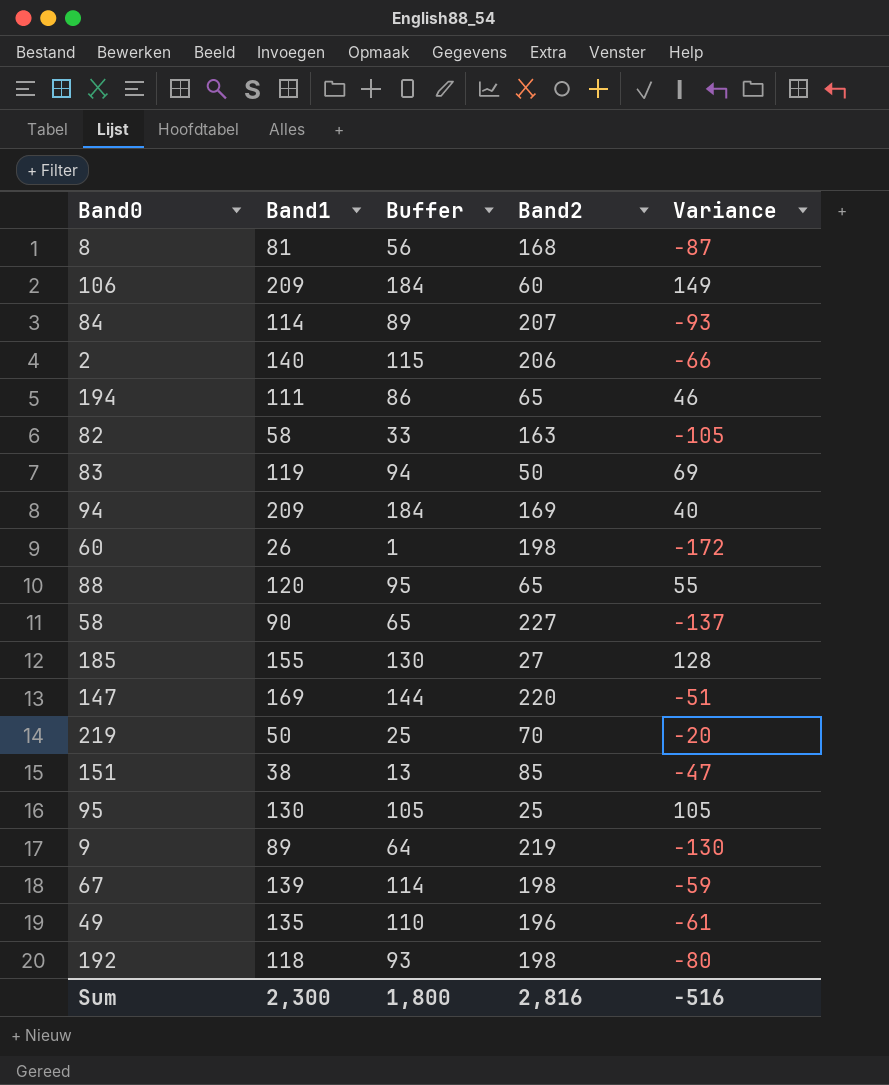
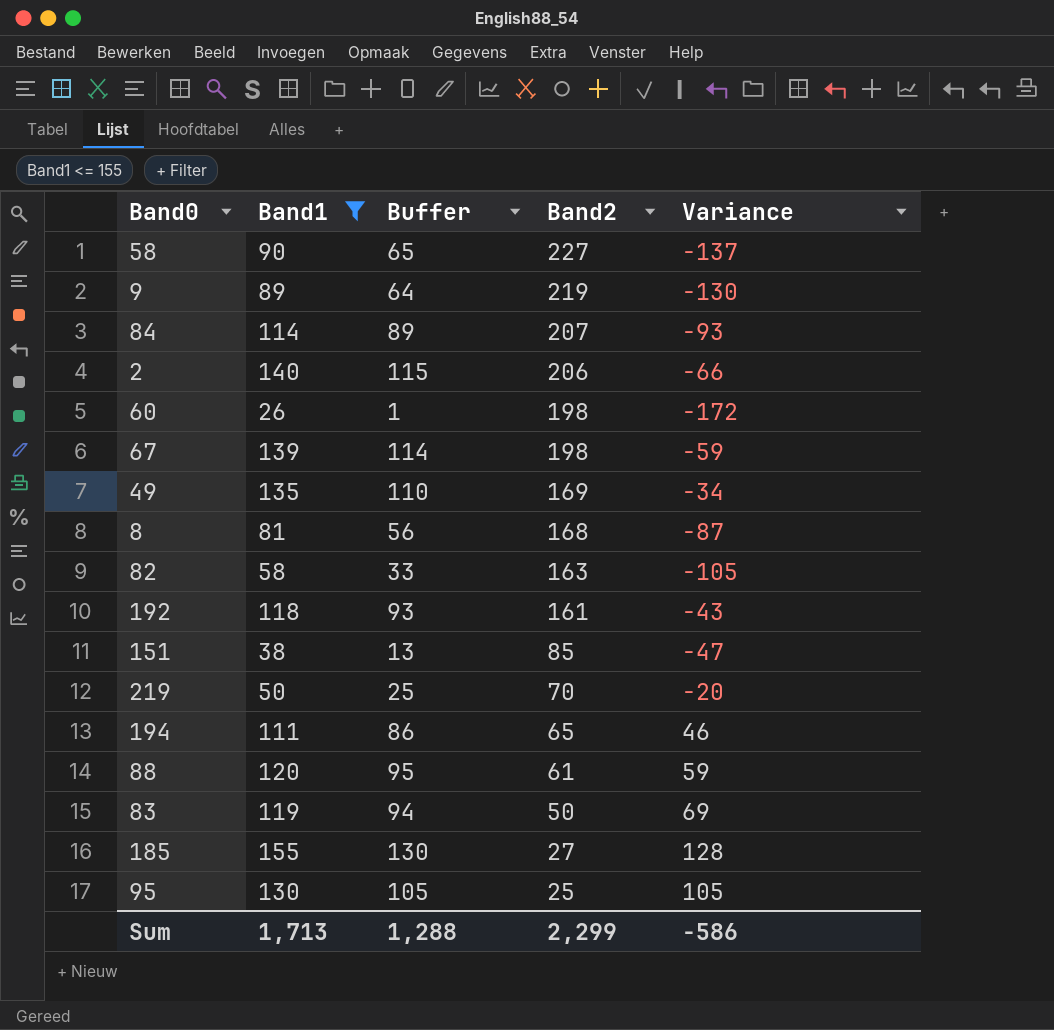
filter: none -> Band1 <= 155
row order: none -> Band2 descending
49 | Band2: 196 -> 169
49 | Variance: -61 -> -34
192 | Band2: 198 -> 161
192 | Variance: -80 -> -43
88 | Band2: 65 -> 61
88 | Variance: 55 -> 59
Sum | Band1: 2,300 -> 1,713
Sum | Buffer: 1,800 -> 1,288
Sum | Band2: 2,816 -> 2,299
Sum | Variance: -516 -> -586

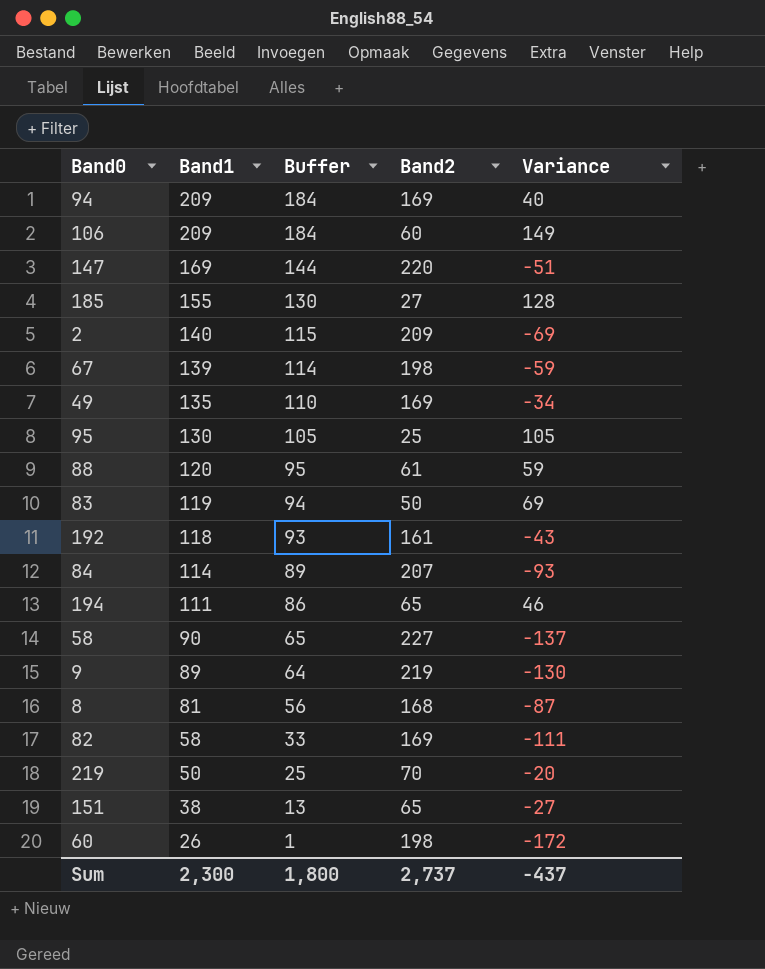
filter: Band1 <= 155 -> none
row order: Band2 descending -> Band1 descending
2 | Band2: 206 -> 209
2 | Variance: -66 -> -69
82 | Band2: 163 -> 169
82 | Variance: -105 -> -111
151 | Band2: 85 -> 65
151 | Variance: -47 -> -27
Sum | Band1: 1,713 -> 2,300
Sum | Buffer: 1,288 -> 1,800
Sum | Band2: 2,299 -> 2,737
Sum | Variance: -586 -> -437

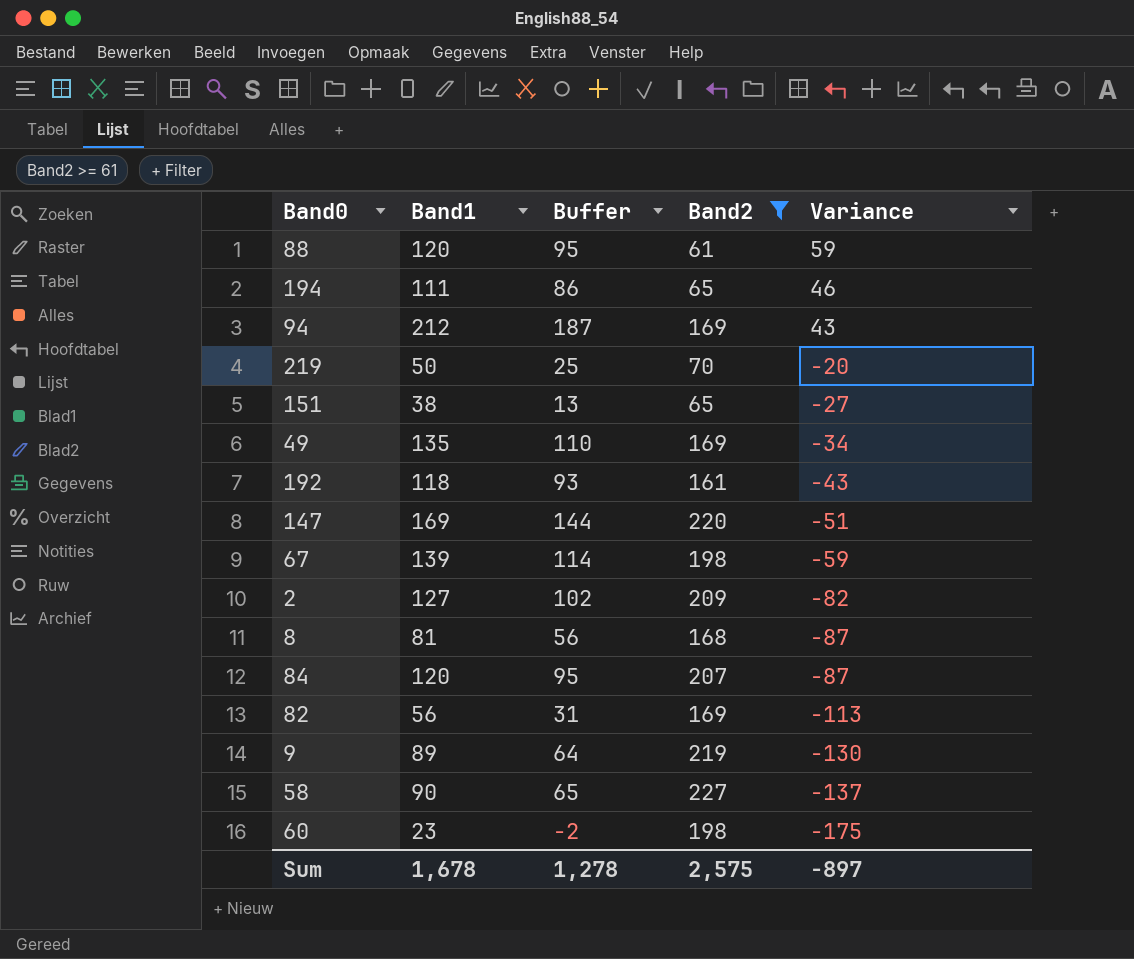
filter: none -> Band2 >= 61
row order: Band1 descending -> Variance descending
94 | Band1: 209 -> 212
94 | Buffer: 184 -> 187
94 | Variance: 40 -> 43
2 | Band1: 140 -> 127
2 | Buffer: 115 -> 102
2 | Variance: -69 -> -82
84 | Band1: 114 -> 120
84 | Buffer: 89 -> 95
84 | Variance: -93 -> -87
82 | Band1: 58 -> 56
82 | Buffer: 33 -> 31
82 | Variance: -111 -> -113
60 | Band1: 26 -> 23
60 | Buffer: 1 -> -2
60 | Variance: -172 -> -175
Sum | Band1: 2,300 -> 1,678
Sum | Buffer: 1,800 -> 1,278
Sum | Band2: 2,737 -> 2,575
Sum | Variance: -437 -> -897

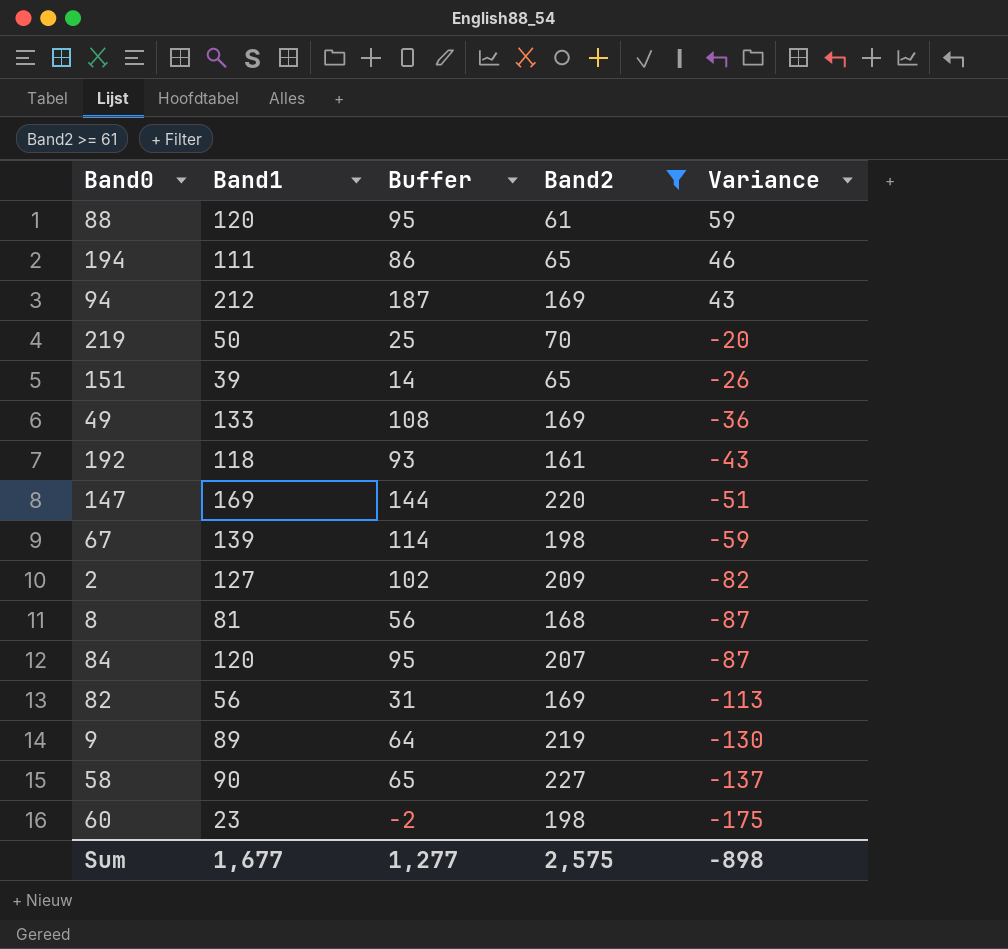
151 | Band1: 38 -> 39
151 | Buffer: 13 -> 14
151 | Variance: -27 -> -26
49 | Band1: 135 -> 133
49 | Buffer: 110 -> 108
49 | Variance: -34 -> -36
Sum | Band1: 1,678 -> 1,677
Sum | Buffer: 1,278 -> 1,277
Sum | Variance: -897 -> -898

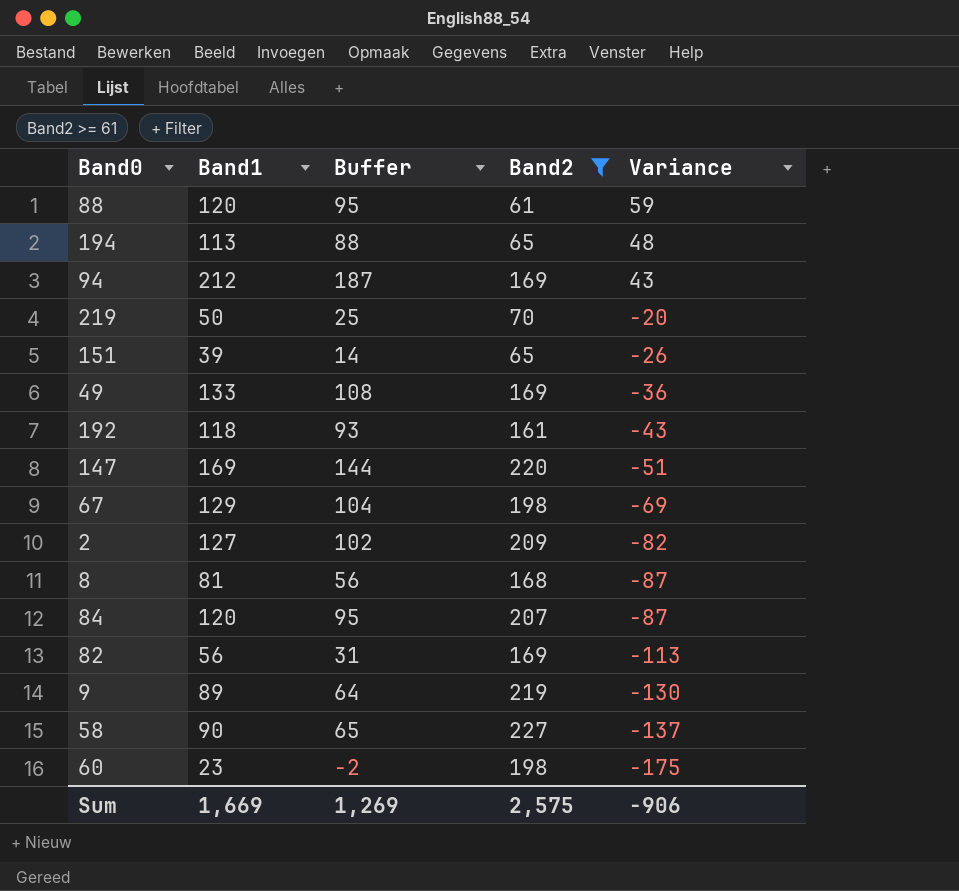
194 | Band1: 111 -> 113
194 | Buffer: 86 -> 88
194 | Variance: 46 -> 48
67 | Band1: 139 -> 129
67 | Buffer: 114 -> 104
67 | Variance: -59 -> -69
Sum | Band1: 1,677 -> 1,669
Sum | Buffer: 1,277 -> 1,269
Sum | Variance: -898 -> -906

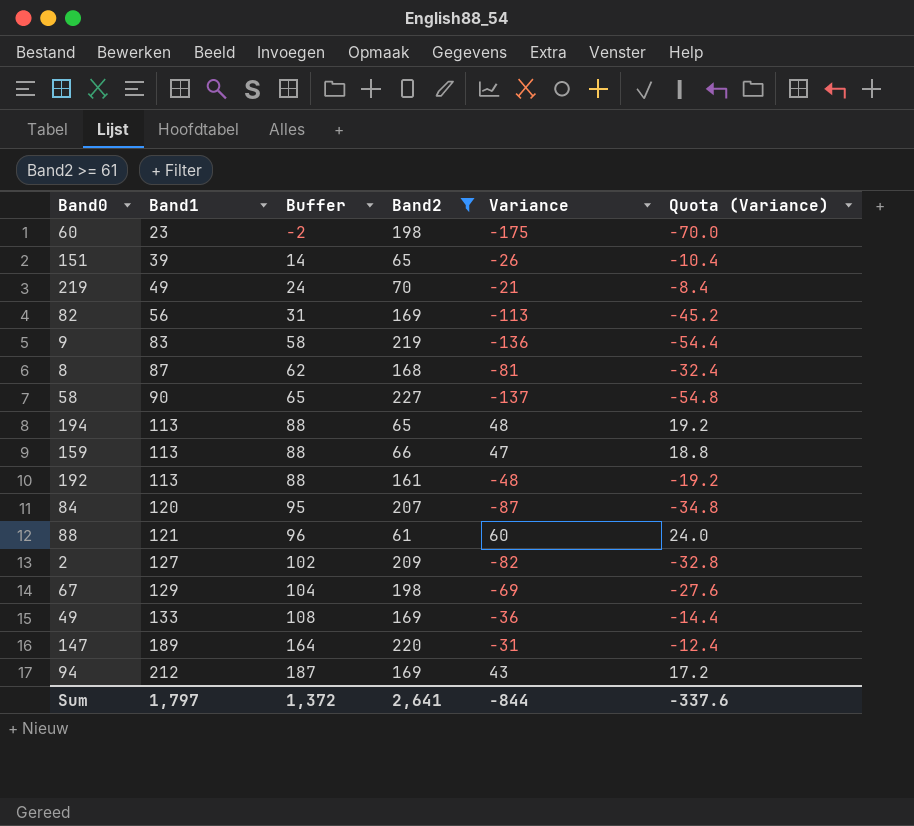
row order: Variance descending -> Band1 ascending
column Quota (Variance) | formula: none -> [Variance] * 0.4
219 | Band1: 50 -> 49
219 | Buffer: 25 -> 24
219 | Variance: -20 -> -21
9 | Band1: 89 -> 83
9 | Buffer: 64 -> 58
9 | Variance: -130 -> -136
8 | Band1: 81 -> 87
8 | Buffer: 56 -> 62
8 | Variance: -87 -> -81
row 159: none -> 113 | 88 | 66 | 47 | 18.8
192 | Band1: 118 -> 113
192 | Buffer: 93 -> 88
192 | Variance: -43 -> -48
88 | Band1: 120 -> 121
88 | Buffer: 95 -> 96
88 | Variance: 59 -> 60
147 | Band1: 169 -> 189
147 | Buffer: 144 -> 164
147 | Variance: -51 -> -31
Sum | Band1: 1,669 -> 1,797
Sum | Buffer: 1,269 -> 1,372
Sum | Band2: 2,575 -> 2,641
Sum | Variance: -906 -> -844

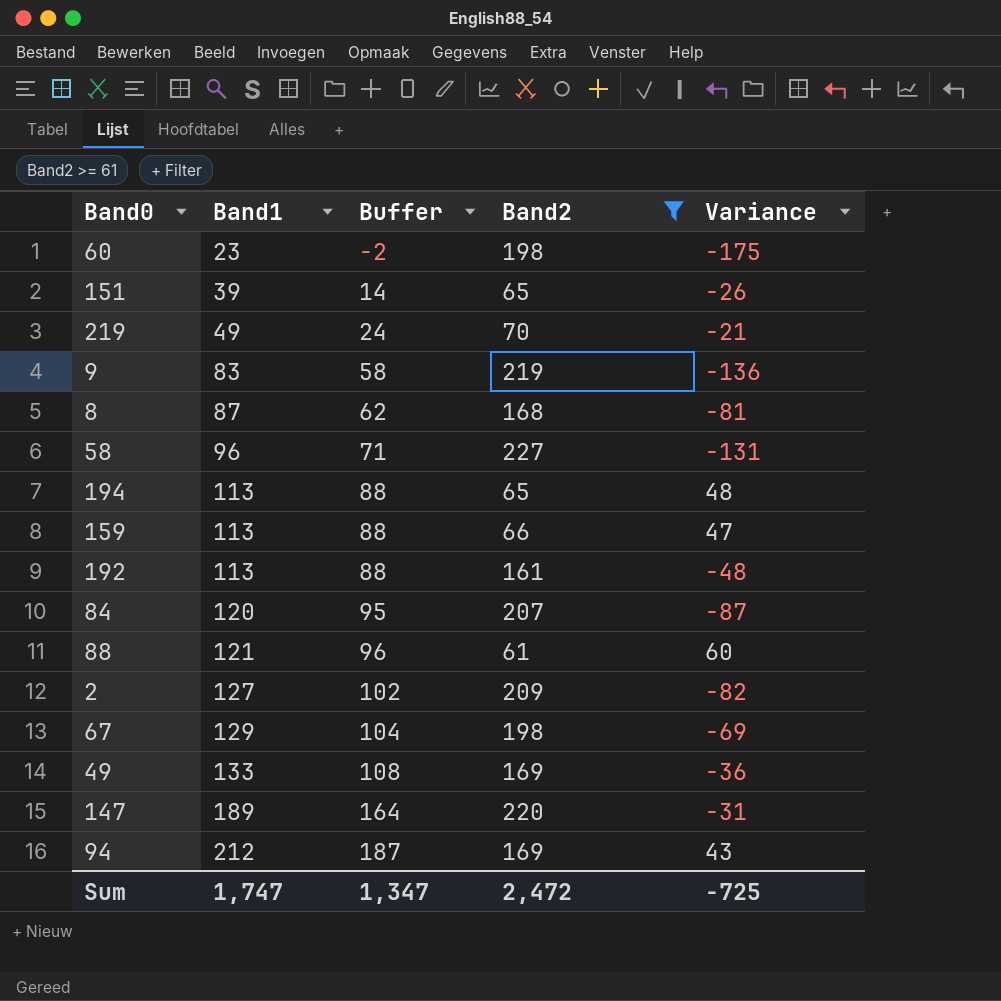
column Quota (Variance) | formula: [Variance] * 0.4 -> none
row 82: 56 | 31 | 169 | -113 | -45.2 -> none
58 | Band1: 90 -> 96
58 | Buffer: 65 -> 71
58 | Variance: -137 -> -131
Sum | Band1: 1,797 -> 1,747
Sum | Buffer: 1,372 -> 1,347
Sum | Band2: 2,641 -> 2,472
Sum | Variance: -844 -> -725

